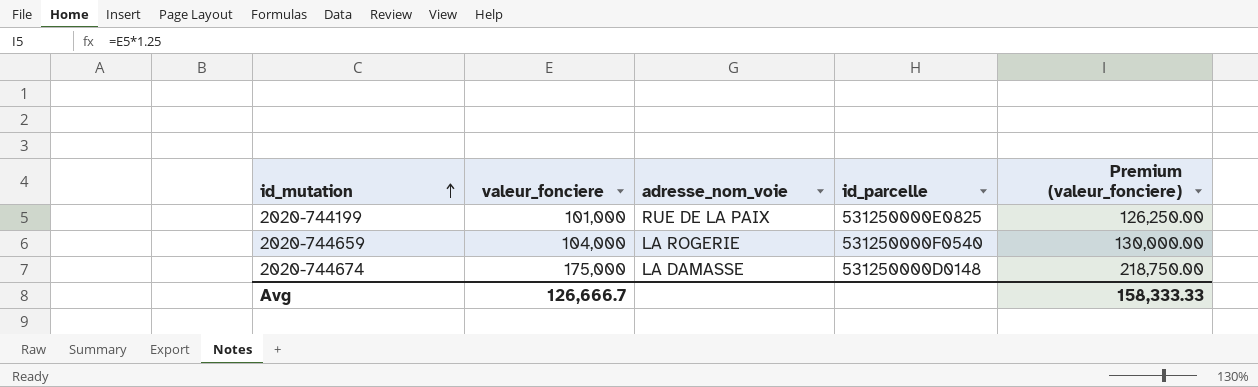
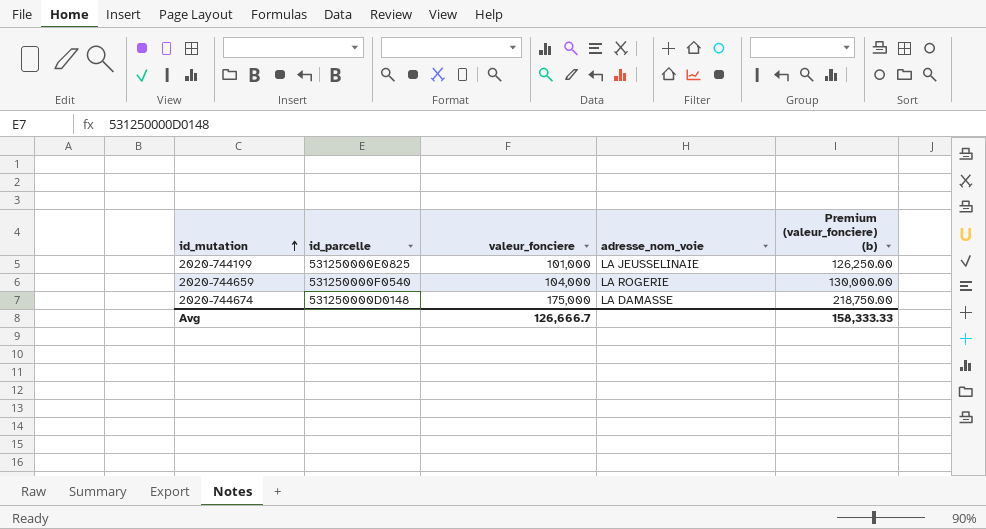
column id_parcelle | position: 4 -> 2
column name: Premium (valeur_fonciere) -> Premium (valeur_fonciere) (b)
2020-744199 | adresse_nom_voie: RUE DE LA PAIX -> LA JEUSSELINAIE

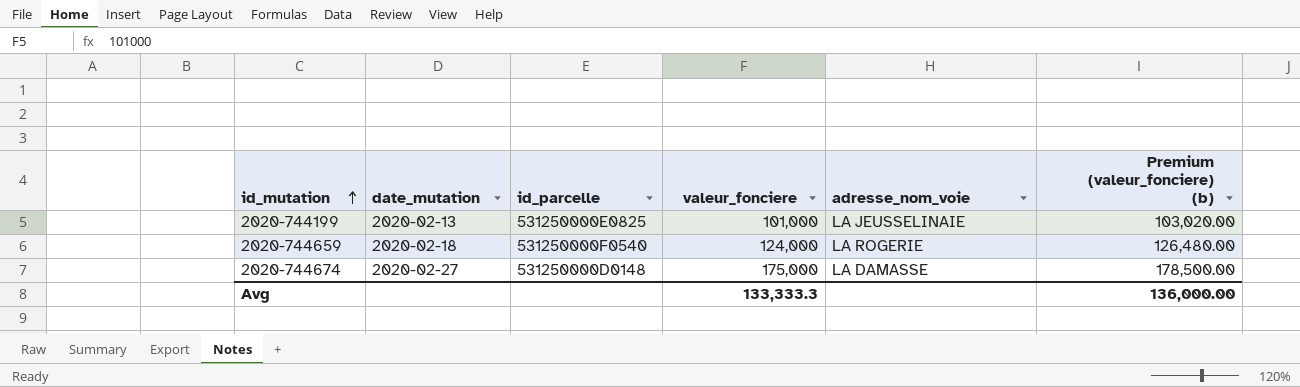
column date_mutation | position: none -> 2
column Premium (valeur_fonciere) (b) | formula: [valeur_fonciere] * 1.25 -> [valeur_fonciere] * 1.02
2020-744659 | valeur_fonciere: 104,000 -> 124,000
Avg | valeur_fonciere: 126,666.7 -> 133,333.3
Avg | Premium (valeur_fonciere) (b): 158,333.33 -> 136,000.00

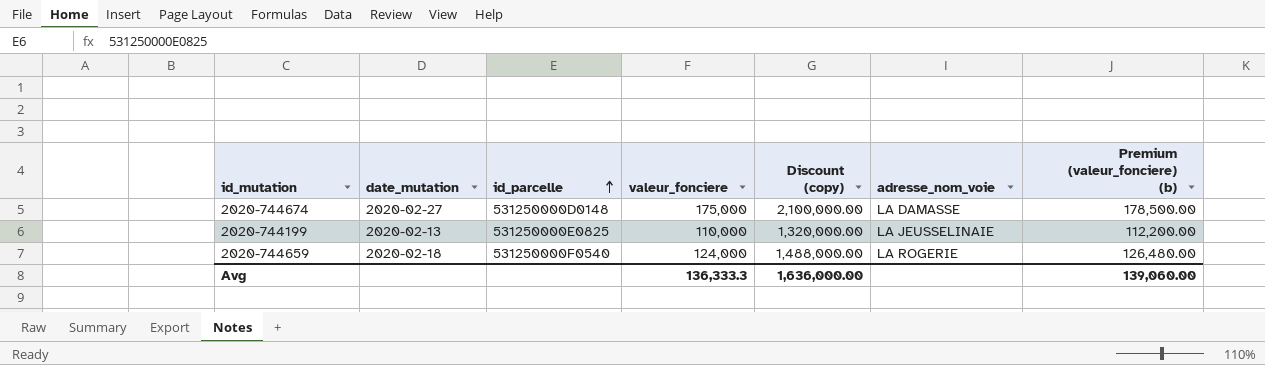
row order: id_mutation ascending -> id_parcelle ascending
column Discount (copy) | formula: none -> [valeur_fonciere] * 12
2020-744199 | valeur_fonciere: 101,000 -> 110,000
2020-744199 | Premium (valeur_fonciere) (b): 103,020.00 -> 112,200.00
Avg | valeur_fonciere: 133,333.3 -> 136,333.3
Avg | Premium (valeur_fonciere) (b): 136,000.00 -> 139,060.00

